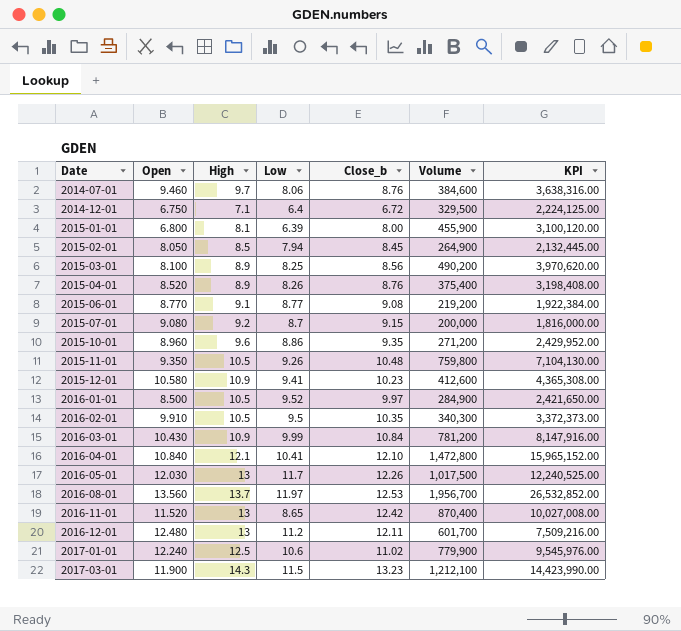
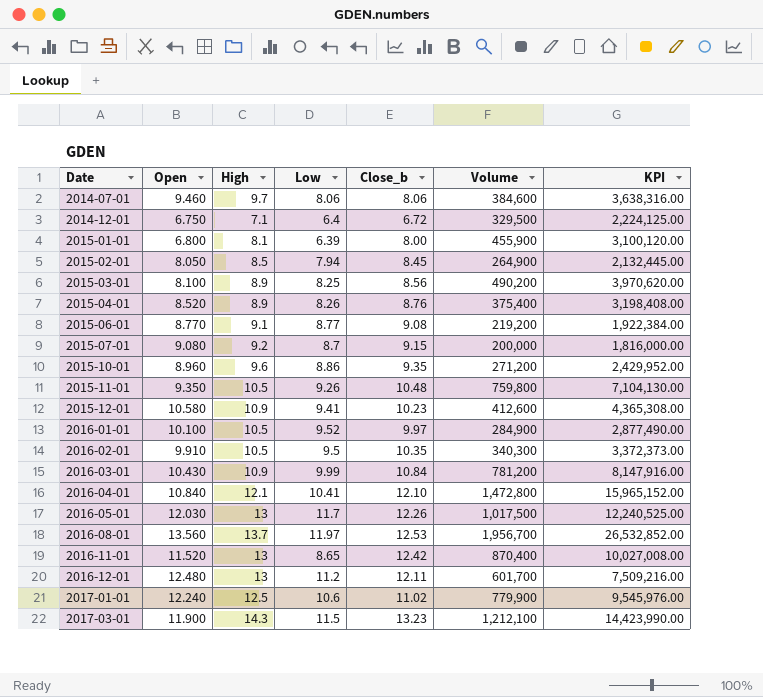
2014-07-01 | Close_b: 8.76 -> 8.06
2016-01-01 | Open: 8.500 -> 10.100
2016-01-01 | KPI: 2,421,650.00 -> 2,877,490.00

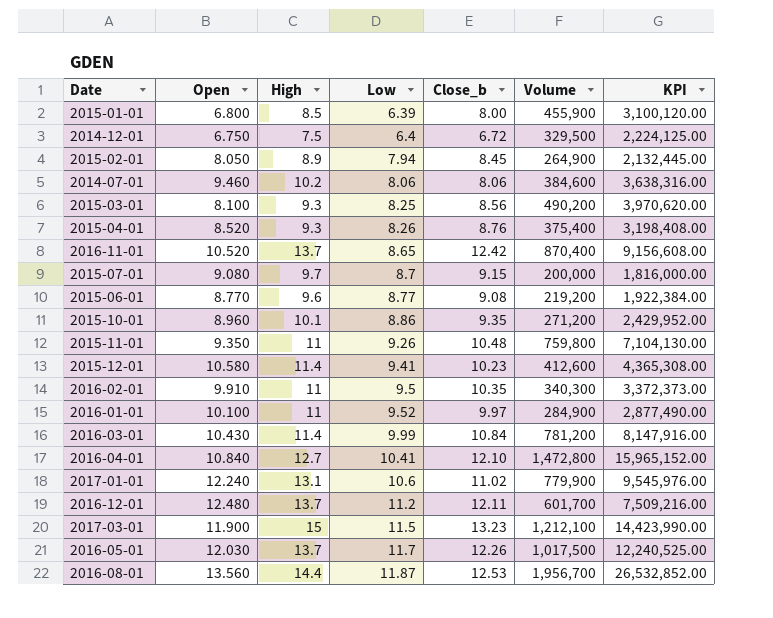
row order: Date ascending -> Low ascending
2015-01-01 | High: 8.1 -> 8.5
2014-12-01 | High: 7.1 -> 7.5
2015-02-01 | High: 8.5 -> 8.9
2014-07-01 | High: 9.7 -> 10.2
2015-03-01 | High: 8.9 -> 9.3
2015-04-01 | High: 8.9 -> 9.3
2016-11-01 | Open: 11.520 -> 10.520
2016-11-01 | High: 13 -> 13.7
2016-11-01 | KPI: 10,027,008.00 -> 9,156,608.00
2015-07-01 | High: 9.2 -> 9.7
2015-06-01 | High: 9.1 -> 9.6
2015-10-01 | High: 9.6 -> 10.1
2015-11-01 | High: 10.5 -> 11
2015-12-01 | High: 10.9 -> 11.4
2016-02-01 | High: 10.5 -> 11
2016-01-01 | High: 10.5 -> 11
2016-03-01 | High: 10.9 -> 11.4
2016-04-01 | High: 12.1 -> 12.7
2017-01-01 | High: 12.5 -> 13.1
2016-12-01 | High: 13 -> 13.7
2017-03-01 | High: 14.3 -> 15
2016-05-01 | High: 13 -> 13.7
2016-08-01 | High: 13.7 -> 14.4
2016-08-01 | Low: 11.97 -> 11.87

